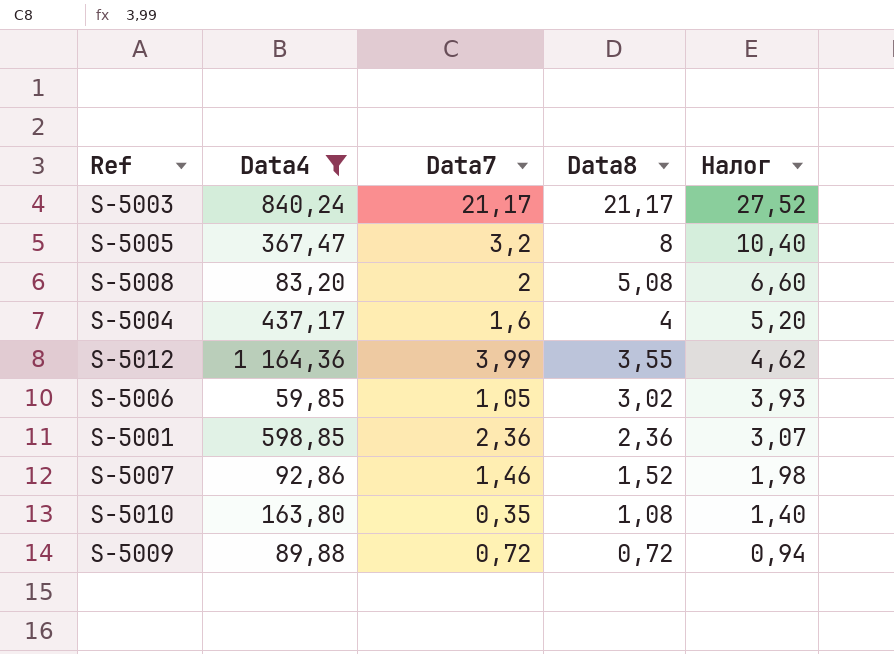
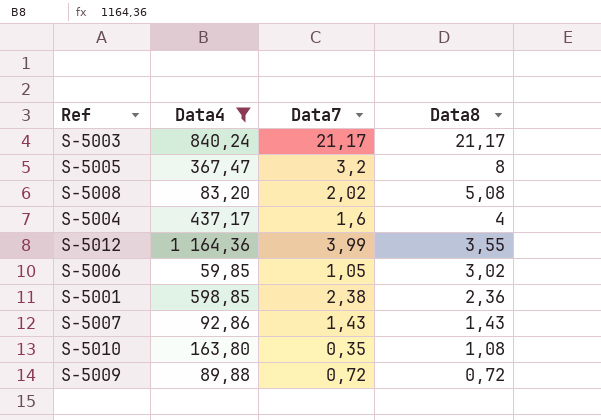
column Налог | formula: [Data8] * 1,3 -> none
S-5008 | Data7: 2 -> 2,02
S-5001 | Data7: 2,36 -> 2,38
S-5007 | Data7: 1,46 -> 1,43
S-5007 | Data8: 1,52 -> 1,43

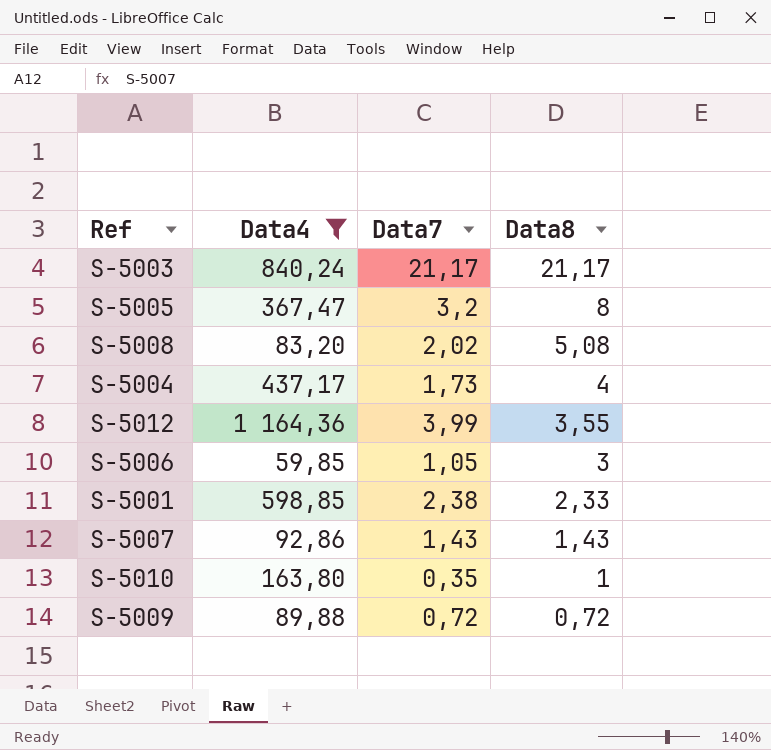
S-5004 | Data7: 1,6 -> 1,73
S-5006 | Data8: 3,02 -> 3
S-5001 | Data8: 2,36 -> 2,33
S-5010 | Data8: 1,08 -> 1

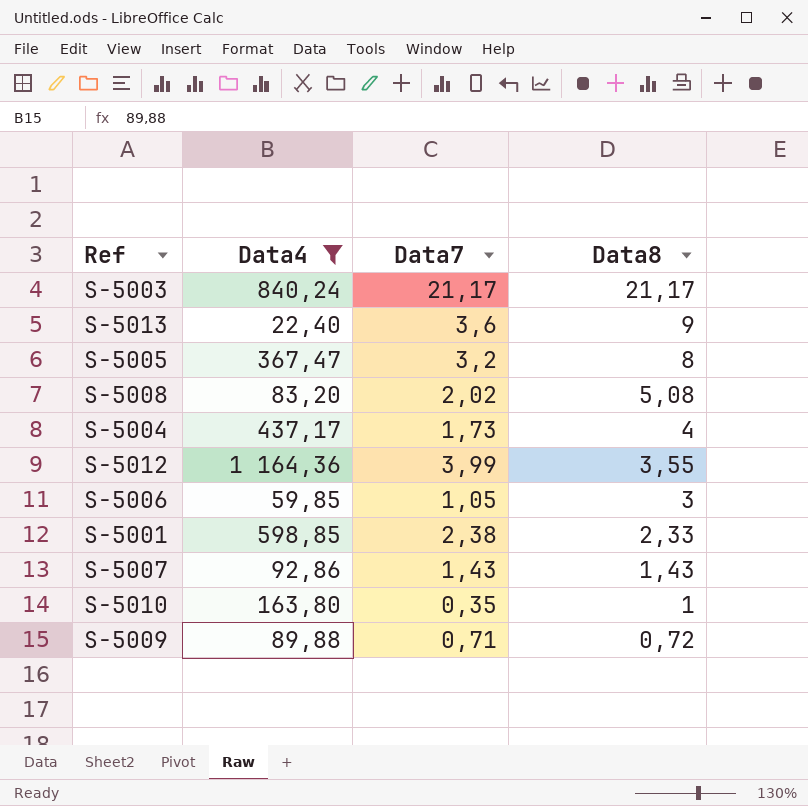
row S-5013: none -> 22,40 | 3,6 | 9
S-5009 | Data7: 0,72 -> 0,71

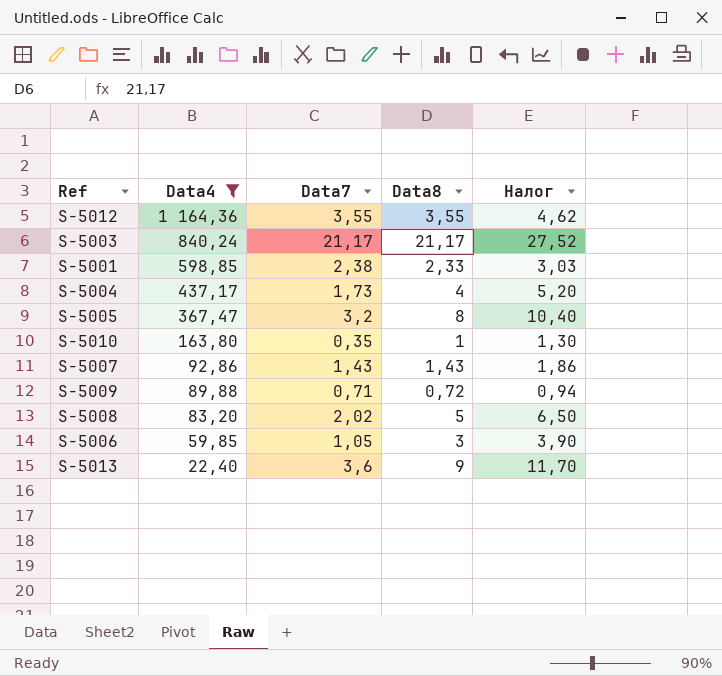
row order: Data8 descending -> Data4 descending
column Налог | formula: none -> [Data8] * 1,3
S-5012 | Data7: 3,99 -> 3,55
S-5008 | Data8: 5,08 -> 5

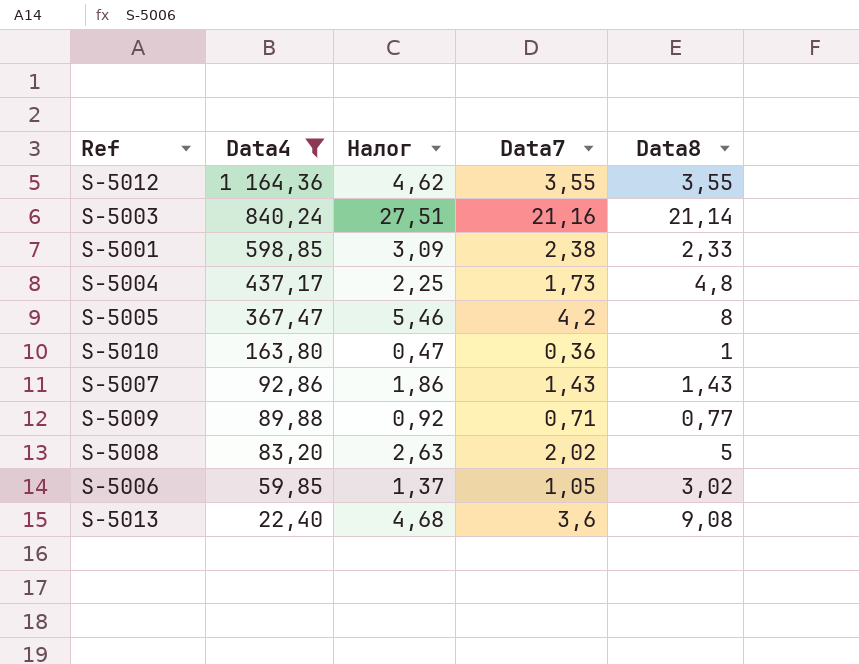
column Налог | formula: [Data8] * 1,3 -> [Data7] * 1,3
column Налог | position: 5 -> 3
S-5003 | Data7: 21,17 -> 21,16
S-5003 | Data8: 21,17 -> 21,14
S-5004 | Data8: 4 -> 4,8
S-5005 | Data7: 3,2 -> 4,2
S-5010 | Data7: 0,35 -> 0,36
S-5009 | Data8: 0,72 -> 0,77
S-5006 | Data8: 3 -> 3,02
S-5013 | Data8: 9 -> 9,08

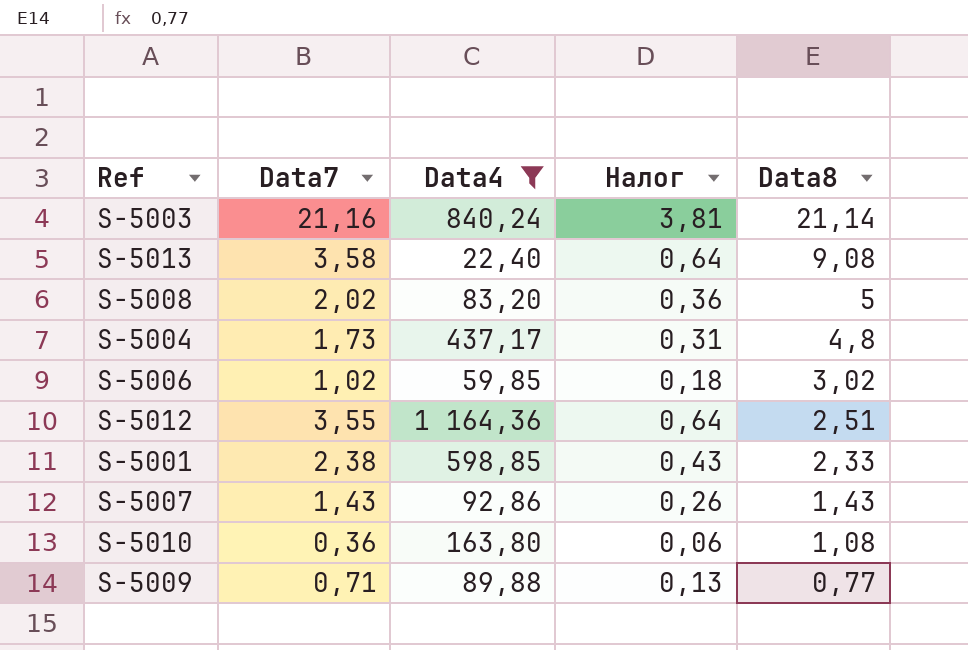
row order: Data4 descending -> Data8 descending
column Data7 | position: 4 -> 2
column Налог | formula: [Data7] * 1,3 -> [Data7] * 0,18
row S-5005: 367,47 | 5,46 | 4,2 | 8 -> none
S-5013 | Data7: 3,6 -> 3,58
S-5006 | Data7: 1,05 -> 1,02
S-5012 | Data8: 3,55 -> 2,51
S-5010 | Data8: 1 -> 1,08

